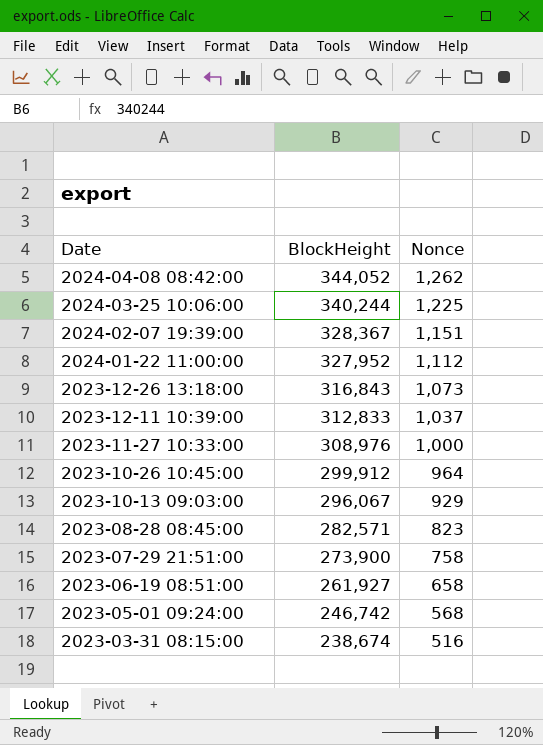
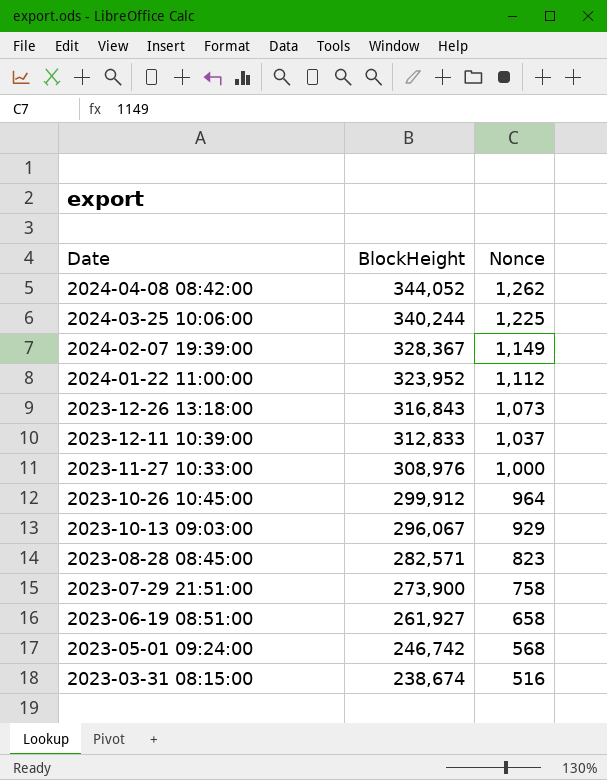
2024-02-07 19:39:00 | Nonce: 1,151 -> 1,149
2024-01-22 11:00:00 | BlockHeight: 327,952 -> 323,952

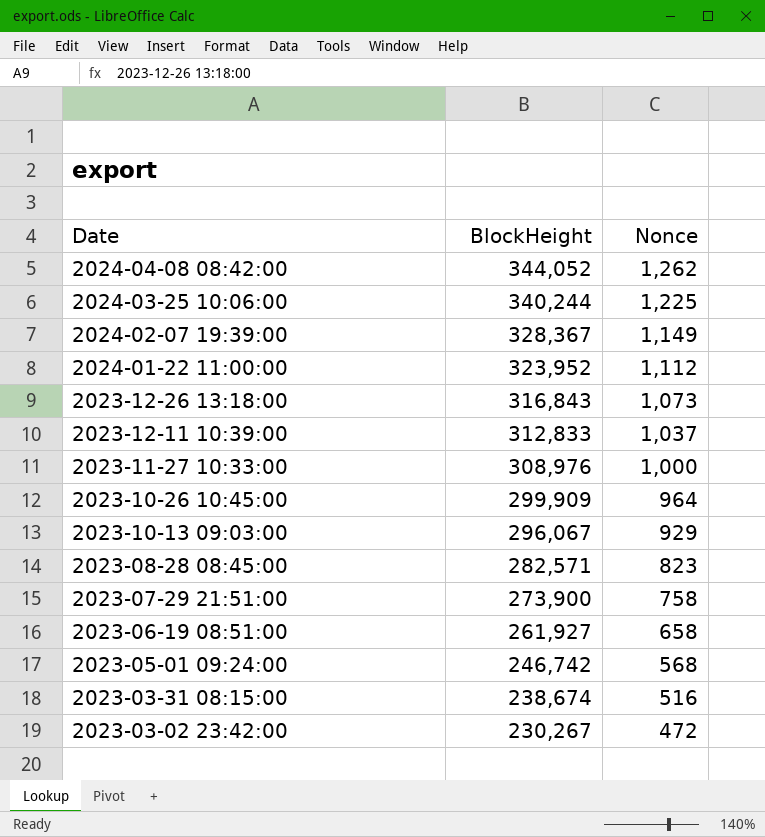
2023-10-26 10:45:00 | BlockHeight: 299,912 -> 299,909
row 2023-03-02 23:42:00: none -> 230,267 | 472

